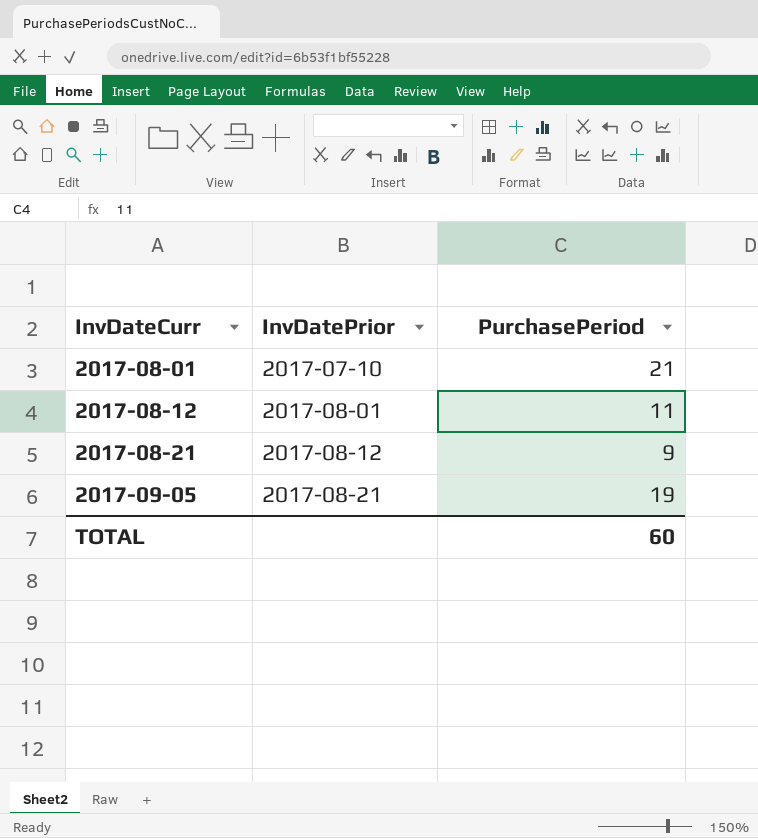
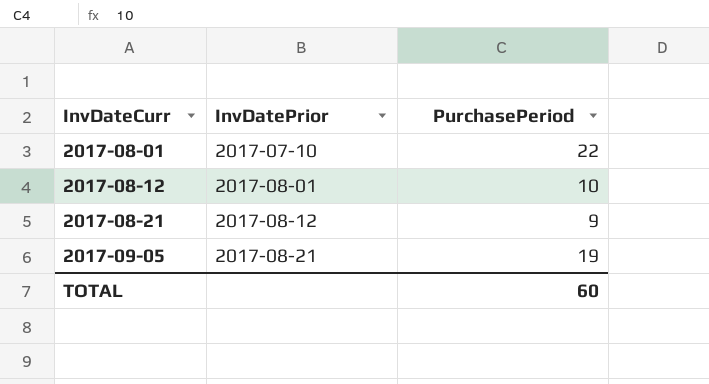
2017-08-01 | PurchasePeriod: 21 -> 22
2017-08-12 | PurchasePeriod: 11 -> 10

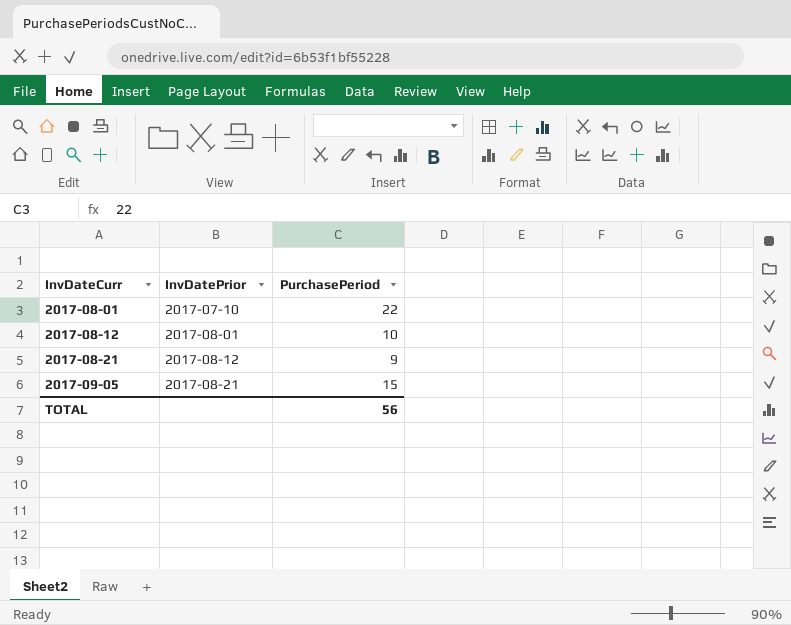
2017-09-05 | PurchasePeriod: 19 -> 15
TOTAL | PurchasePeriod: 60 -> 56

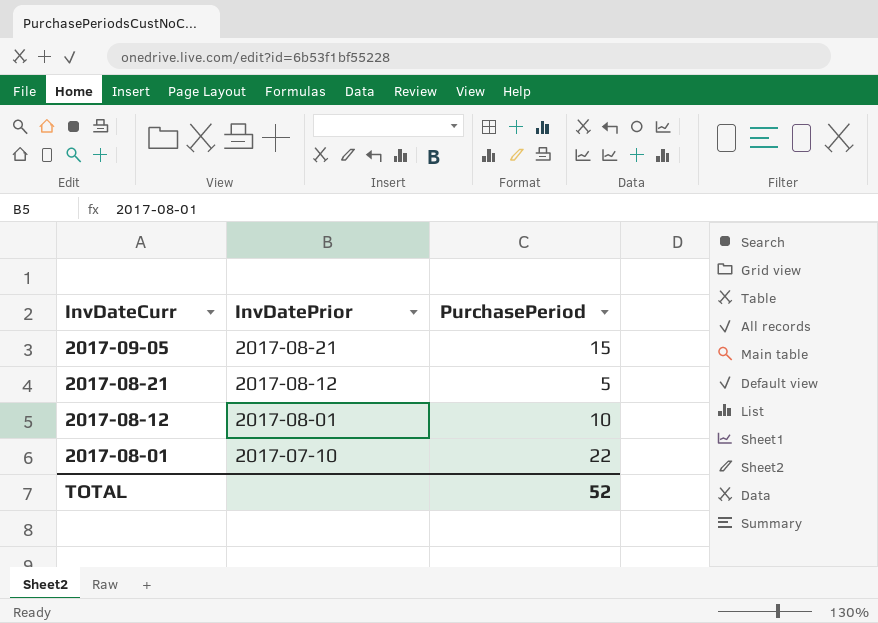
row order: InvDateCurr ascending -> InvDateCurr descending
2017-08-21 | PurchasePeriod: 9 -> 5
TOTAL | PurchasePeriod: 56 -> 52

